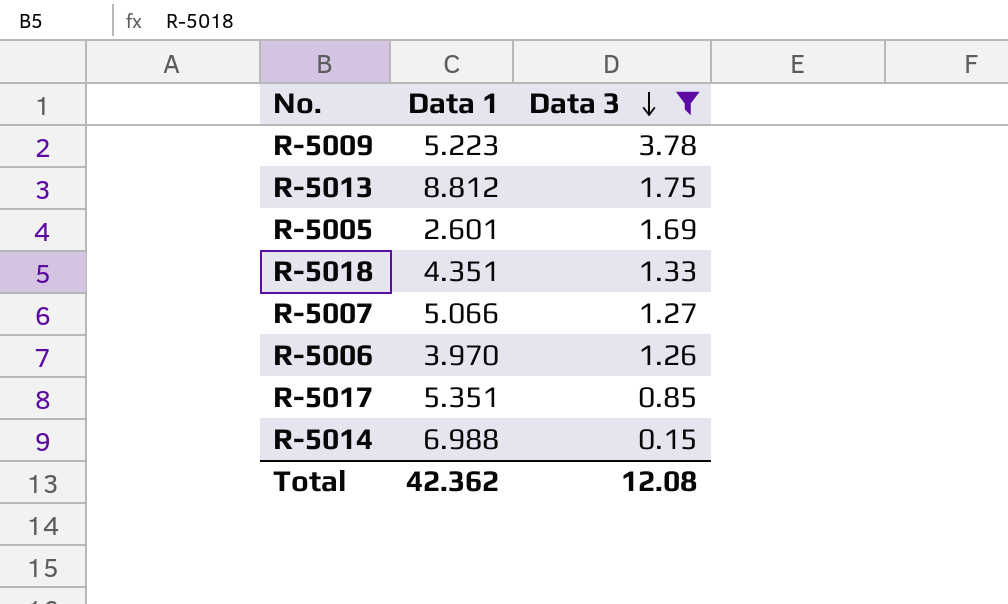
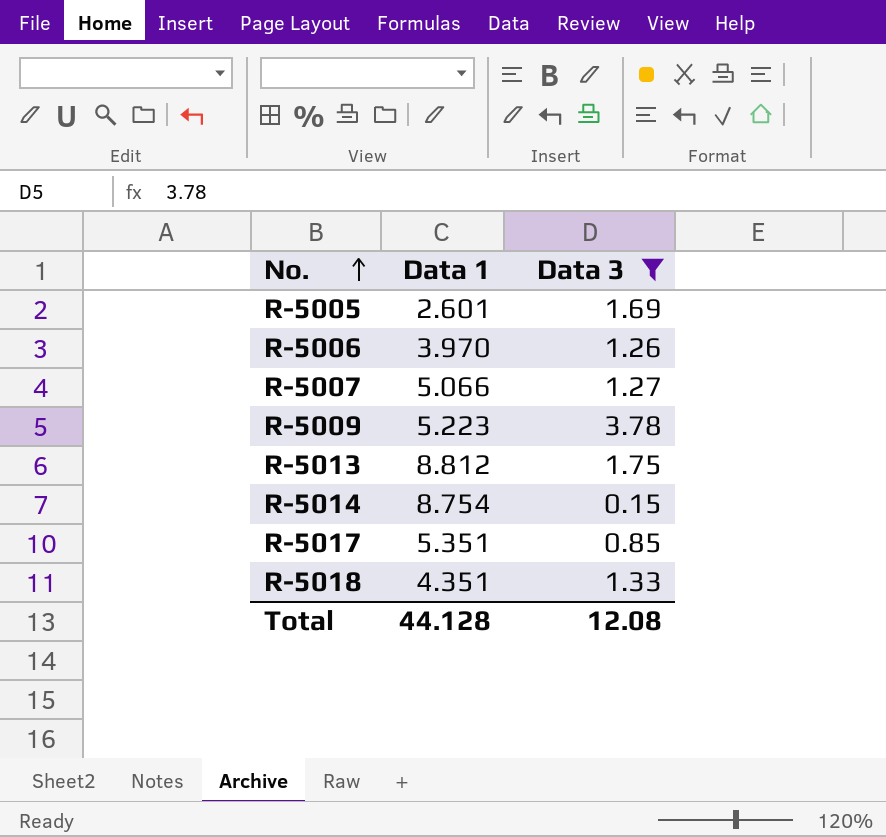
row order: Data 3 descending -> No. ascending
R-5014 | Data 1: 6.988 -> 8.754
Total | Data 1: 42.362 -> 44.128

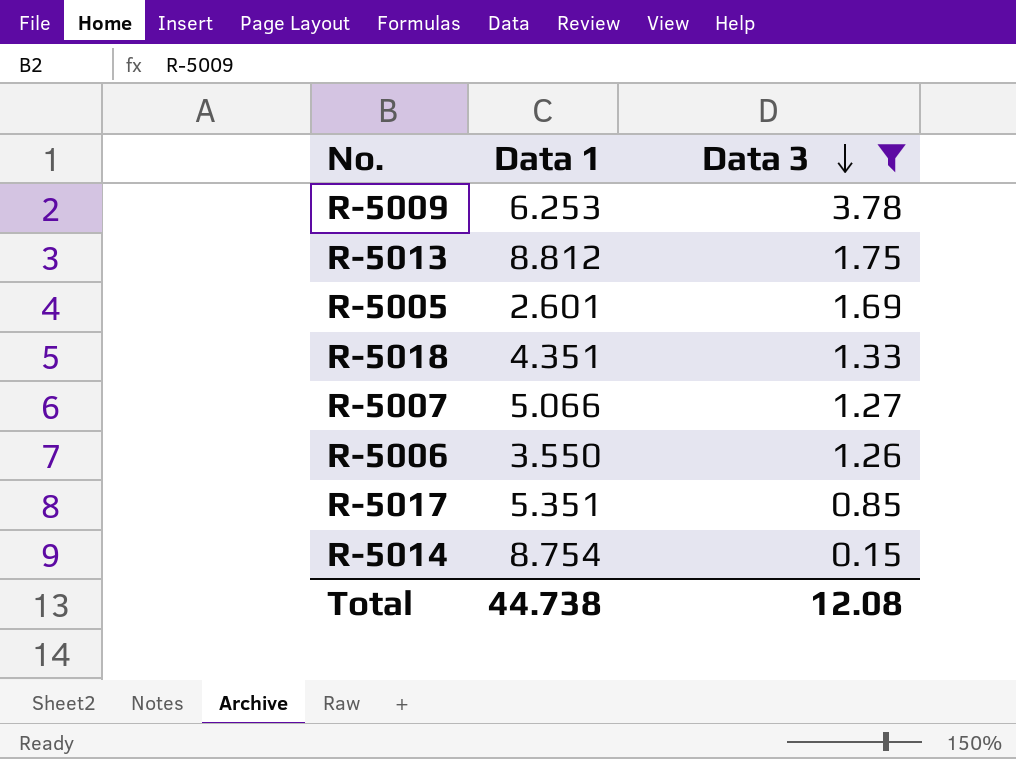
row order: No. ascending -> Data 3 descending
R-5009 | Data 1: 5.223 -> 6.253
R-5006 | Data 1: 3.970 -> 3.550
Total | Data 1: 44.128 -> 44.738

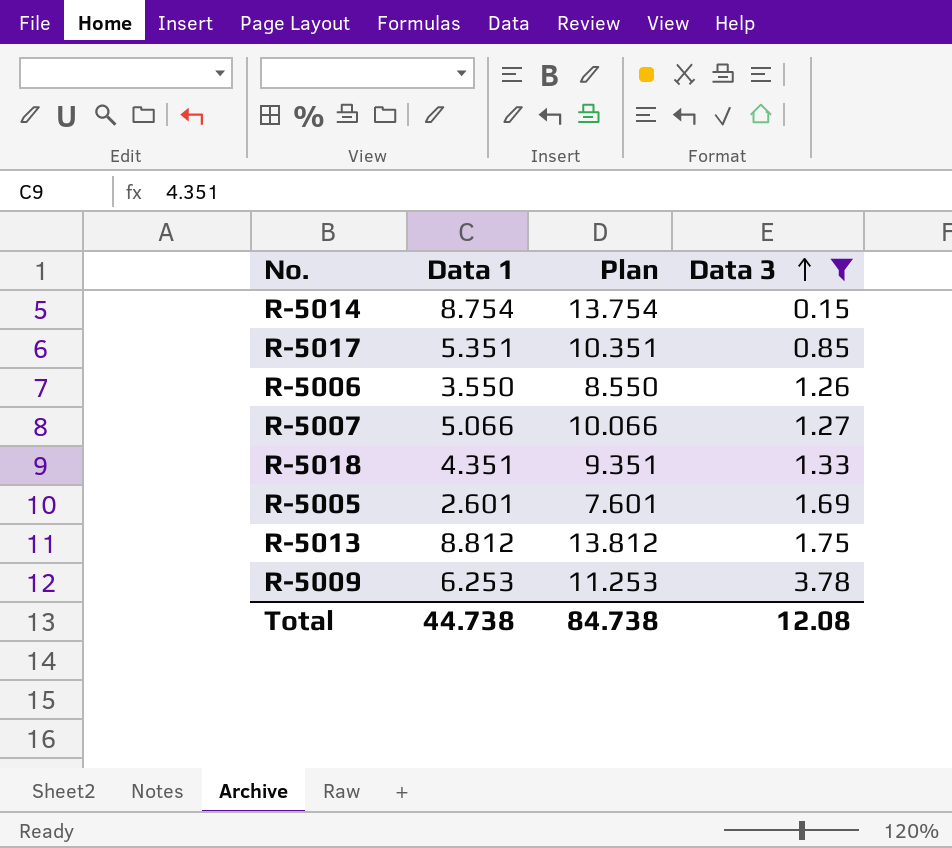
row order: Data 3 descending -> Data 3 ascending
column Plan | formula: none -> [Data 1] + 5

